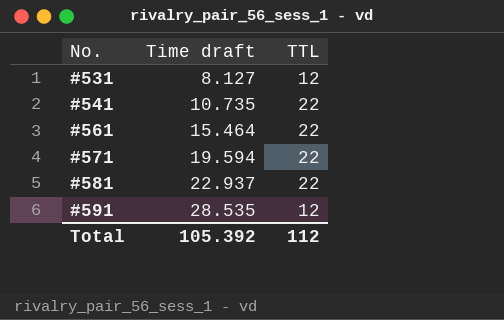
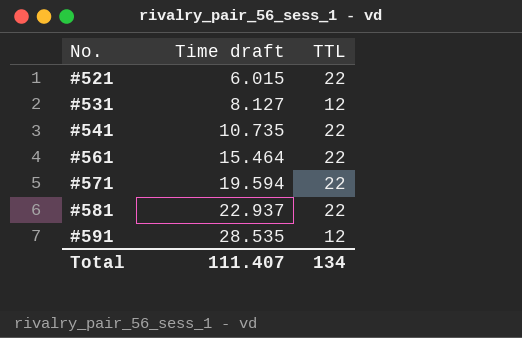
row #521: none -> 6.015 | 22
Total | Time draft: 105.392 -> 111.407
Total | TTL: 112 -> 134

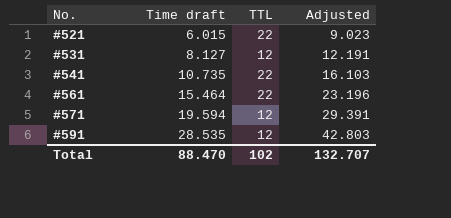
column Adjusted | formula: none -> [Time draft] * 1.5
row #581: 22.937 | 22 -> none
#571 | TTL: 22 -> 12
Total | Time draft: 111.407 -> 88.470
Total | TTL: 134 -> 102

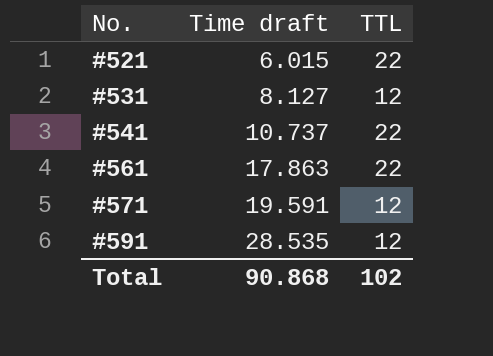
column Adjusted | formula: [Time draft] * 1.5 -> none
#541 | Time draft: 10.735 -> 10.737
#561 | Time draft: 15.464 -> 17.863
#571 | Time draft: 19.594 -> 19.591
Total | Time draft: 88.470 -> 90.868

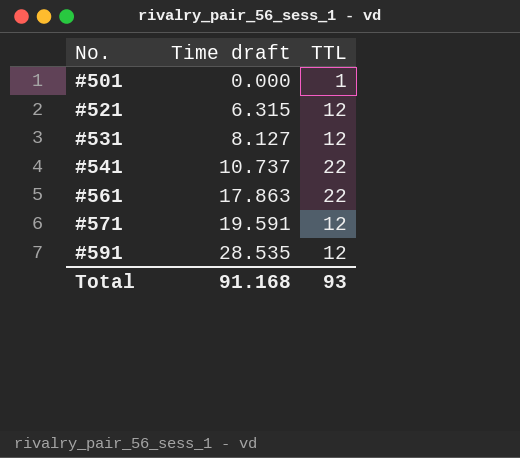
row #501: none -> 0.000 | 1
#521 | Time draft: 6.015 -> 6.315
#521 | TTL: 22 -> 12
Total | Time draft: 90.868 -> 91.168
Total | TTL: 102 -> 93

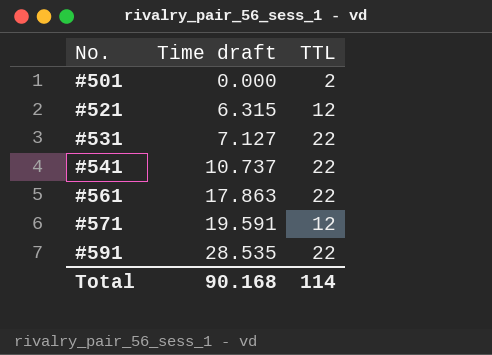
#501 | TTL: 1 -> 2
#531 | Time draft: 8.127 -> 7.127
#531 | TTL: 12 -> 22
#591 | TTL: 12 -> 22
Total | Time draft: 91.168 -> 90.168
Total | TTL: 93 -> 114

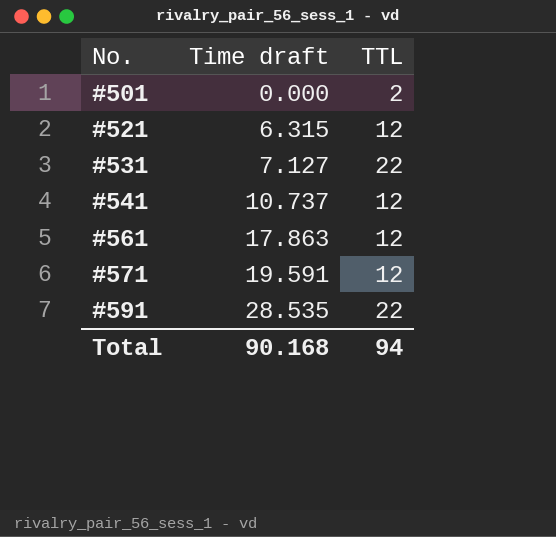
#541 | TTL: 22 -> 12
#561 | TTL: 22 -> 12
Total | TTL: 114 -> 94

